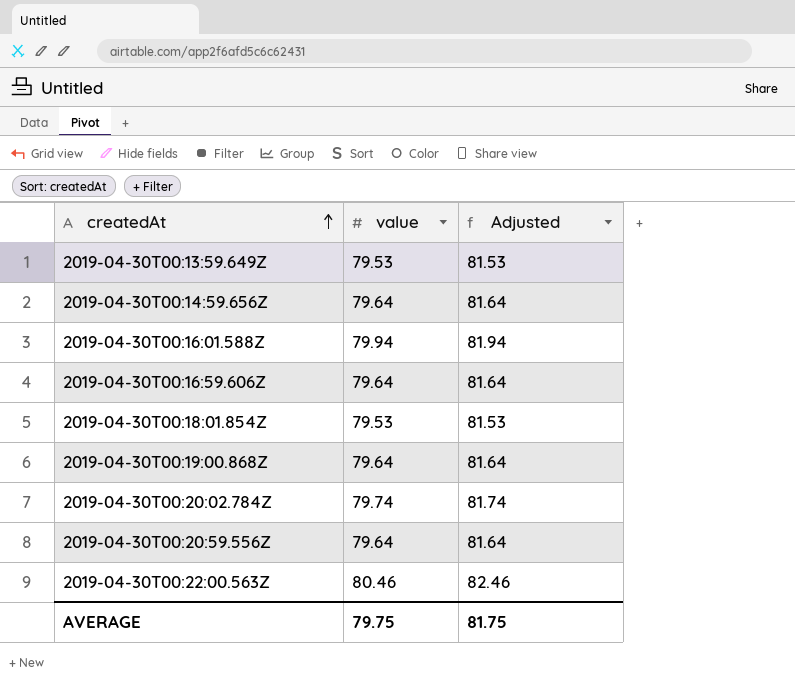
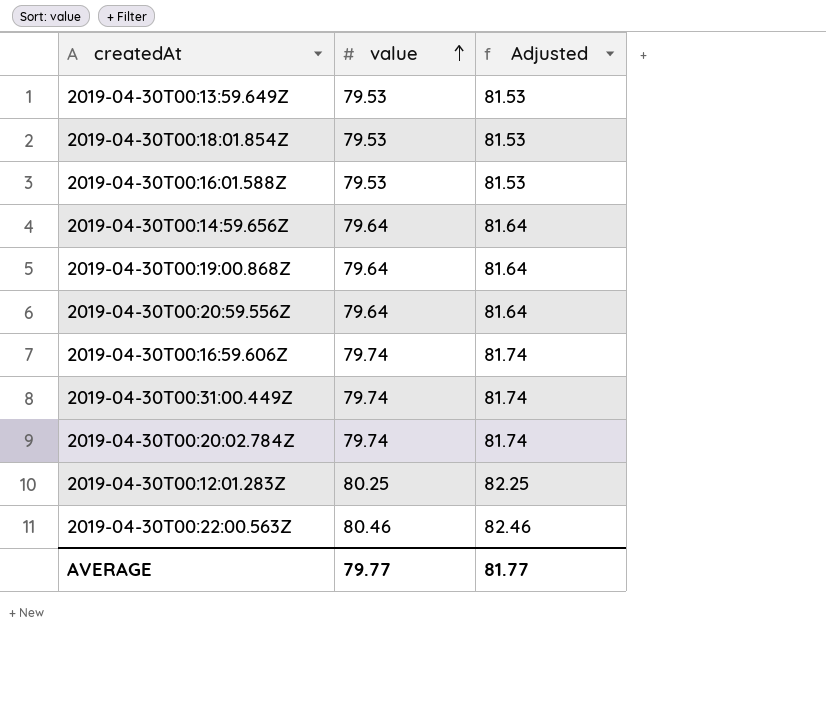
row order: createdAt ascending -> value ascending
2019-04-30T00:16:01.588Z | value: 79.94 -> 79.53
2019-04-30T00:16:01.588Z | Adjusted: 81.94 -> 81.53
2019-04-30T00:16:59.606Z | value: 79.64 -> 79.74
2019-04-30T00:16:59.606Z | Adjusted: 81.64 -> 81.74
row 2019-04-30T00:31:00.449Z: none -> 79.74 | 81.74
row 2019-04-30T00:12:01.283Z: none -> 80.25 | 82.25
AVERAGE | value: 79.75 -> 79.77
AVERAGE | Adjusted: 81.75 -> 81.77

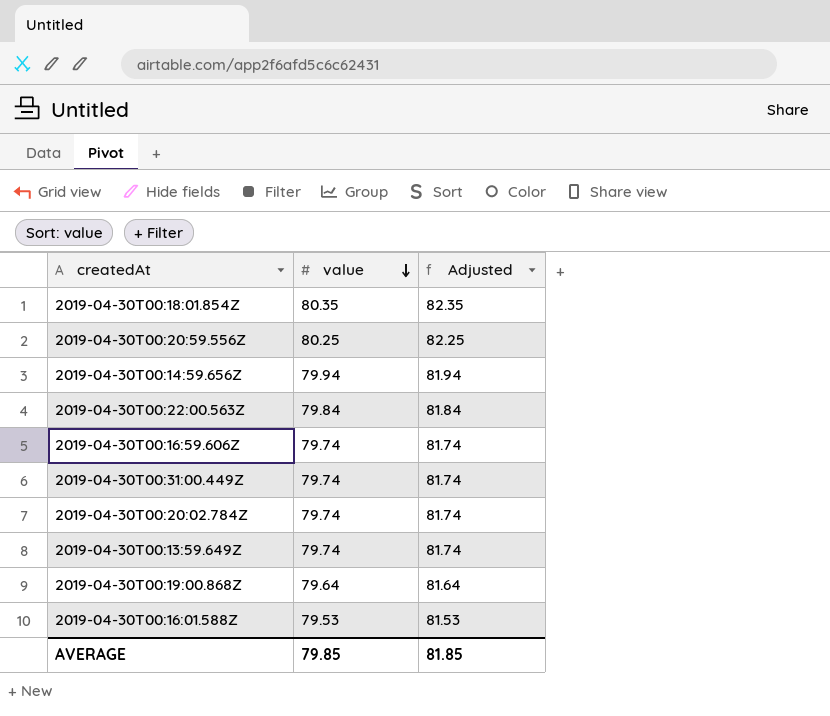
row order: value ascending -> value descending
row 2019-04-30T00:12:01.283Z: 80.25 | 82.25 -> none
2019-04-30T00:18:01.854Z | value: 79.53 -> 80.35
2019-04-30T00:18:01.854Z | Adjusted: 81.53 -> 82.35
2019-04-30T00:20:59.556Z | value: 79.64 -> 80.25
2019-04-30T00:20:59.556Z | Adjusted: 81.64 -> 82.25
2019-04-30T00:14:59.656Z | value: 79.64 -> 79.94
2019-04-30T00:14:59.656Z | Adjusted: 81.64 -> 81.94
2019-04-30T00:22:00.563Z | value: 80.46 -> 79.84
2019-04-30T00:22:00.563Z | Adjusted: 82.46 -> 81.84
2019-04-30T00:13:59.649Z | value: 79.53 -> 79.74
2019-04-30T00:13:59.649Z | Adjusted: 81.53 -> 81.74
AVERAGE | value: 79.77 -> 79.85
AVERAGE | Adjusted: 81.77 -> 81.85

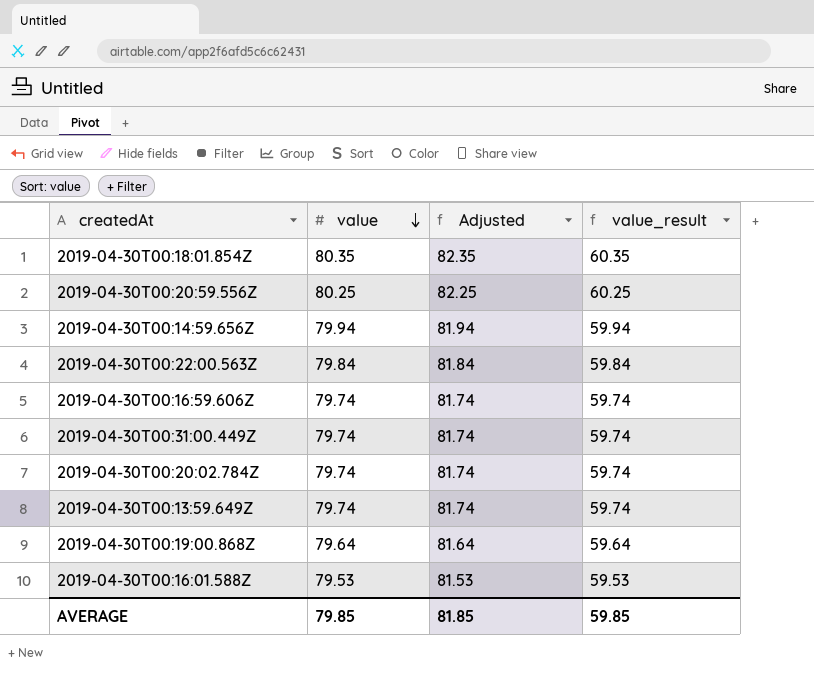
column value_result | formula: none -> [value] - 20

